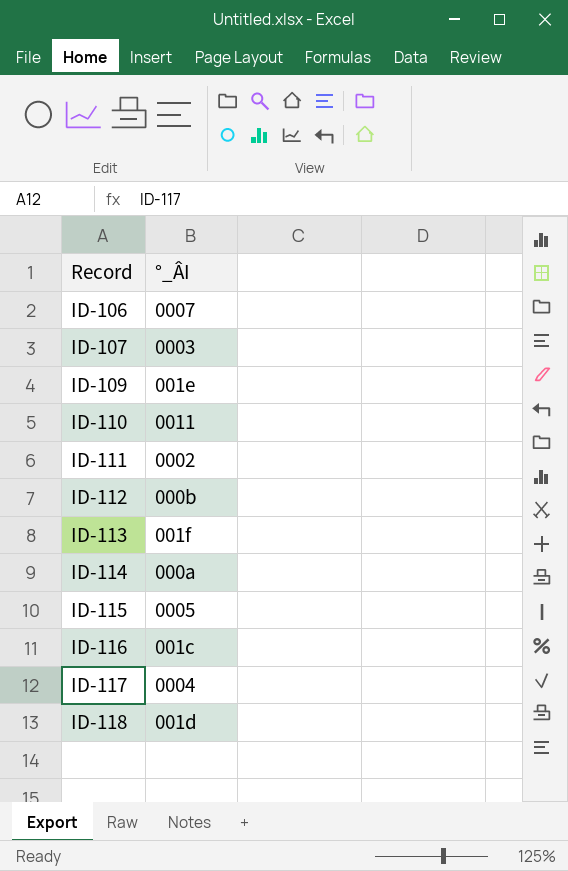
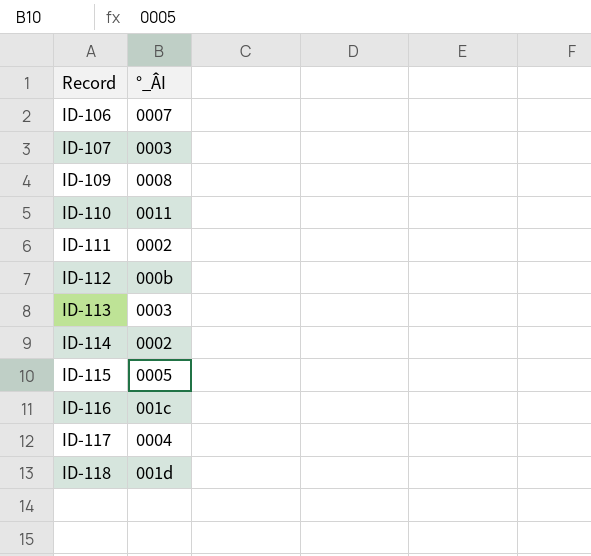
ID-109 | °_ÂI: 001e -> 0008
ID-113 | °_ÂI: 001f -> 0003
ID-114 | °_ÂI: 000a -> 0002

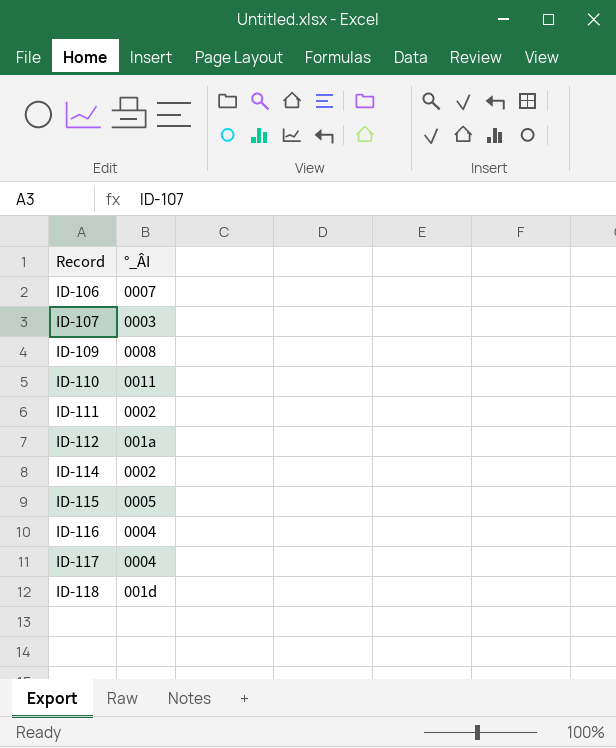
row ID-113: 0003 -> none
ID-112 | °_ÂI: 000b -> 001a
ID-116 | °_ÂI: 001c -> 0004

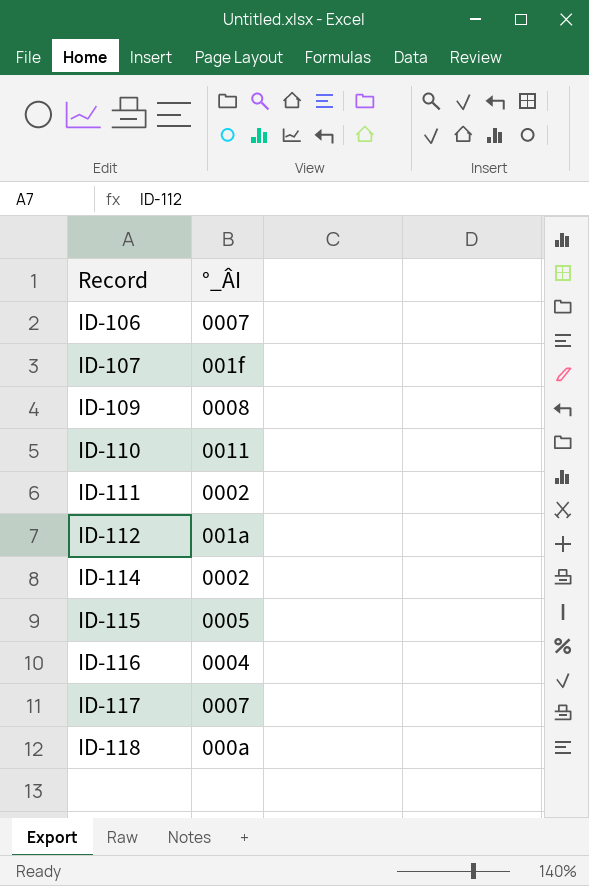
ID-107 | °_ÂI: 0003 -> 001f
ID-117 | °_ÂI: 0004 -> 0007
ID-118 | °_ÂI: 001d -> 000a

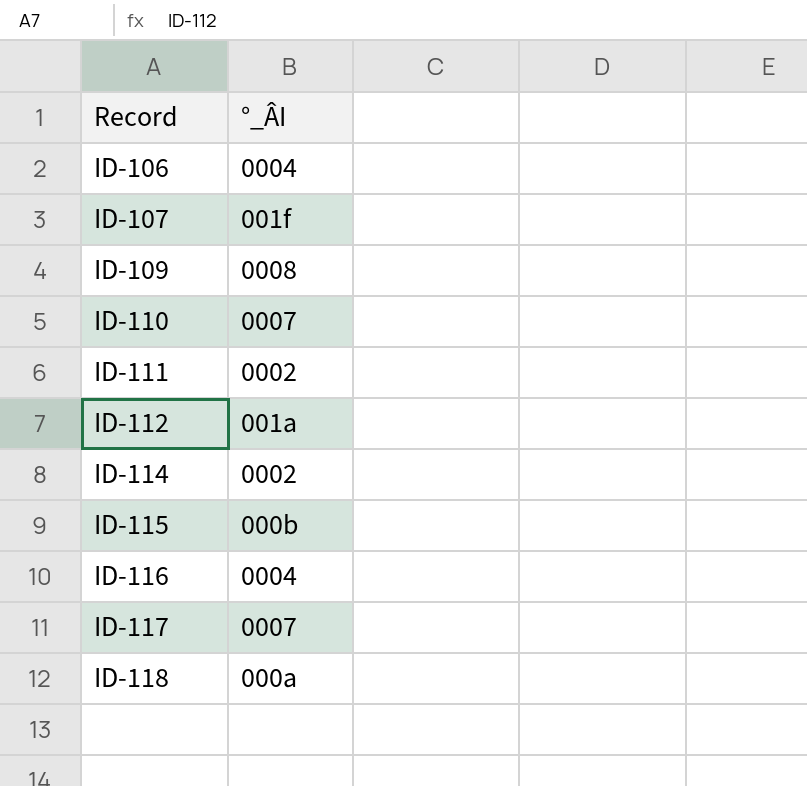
ID-106 | °_ÂI: 0007 -> 0004
ID-110 | °_ÂI: 0011 -> 0007
ID-115 | °_ÂI: 0005 -> 000b

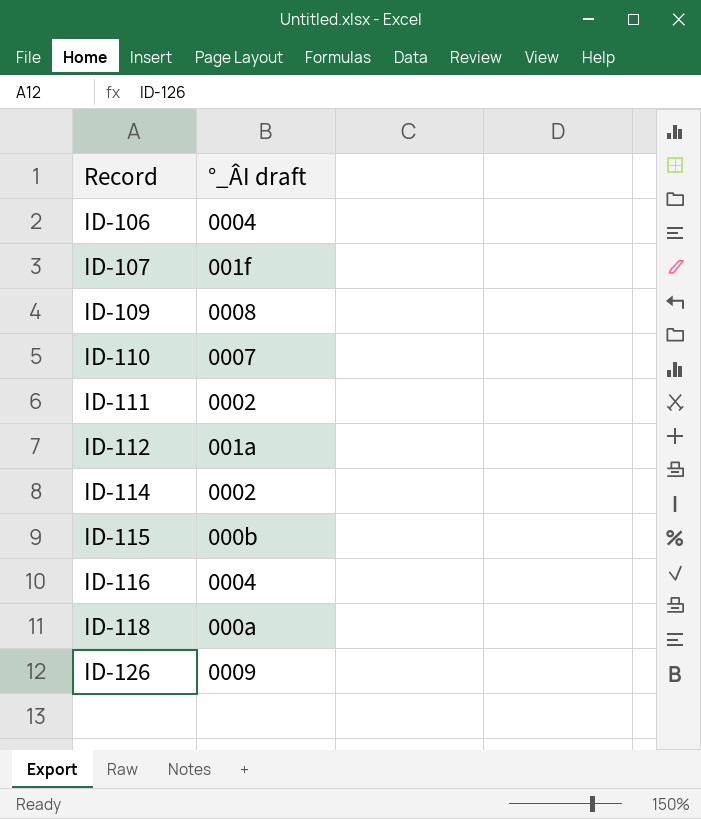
column name: °_ÂI -> °_ÂI draft
row ID-117: 0007 -> none
row ID-126: none -> 0009

